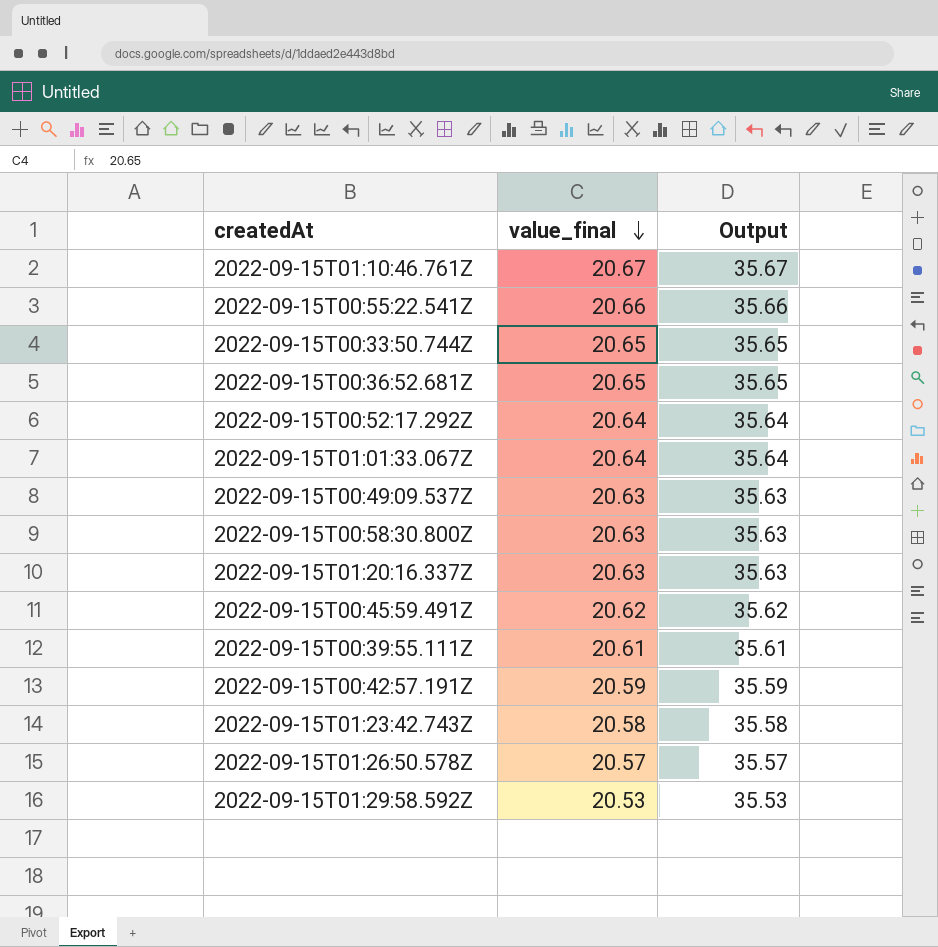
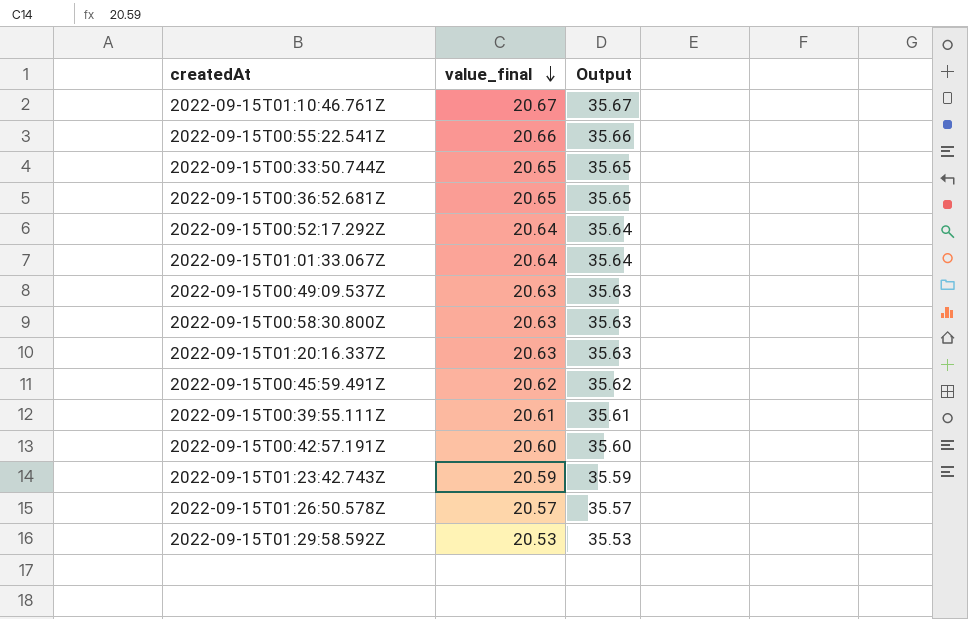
2022-09-15T00:42:57.191Z | value_final: 20.59 -> 20.60
2022-09-15T00:42:57.191Z | Output: 35.59 -> 35.60
2022-09-15T01:23:42.743Z | value_final: 20.58 -> 20.59
2022-09-15T01:23:42.743Z | Output: 35.58 -> 35.59

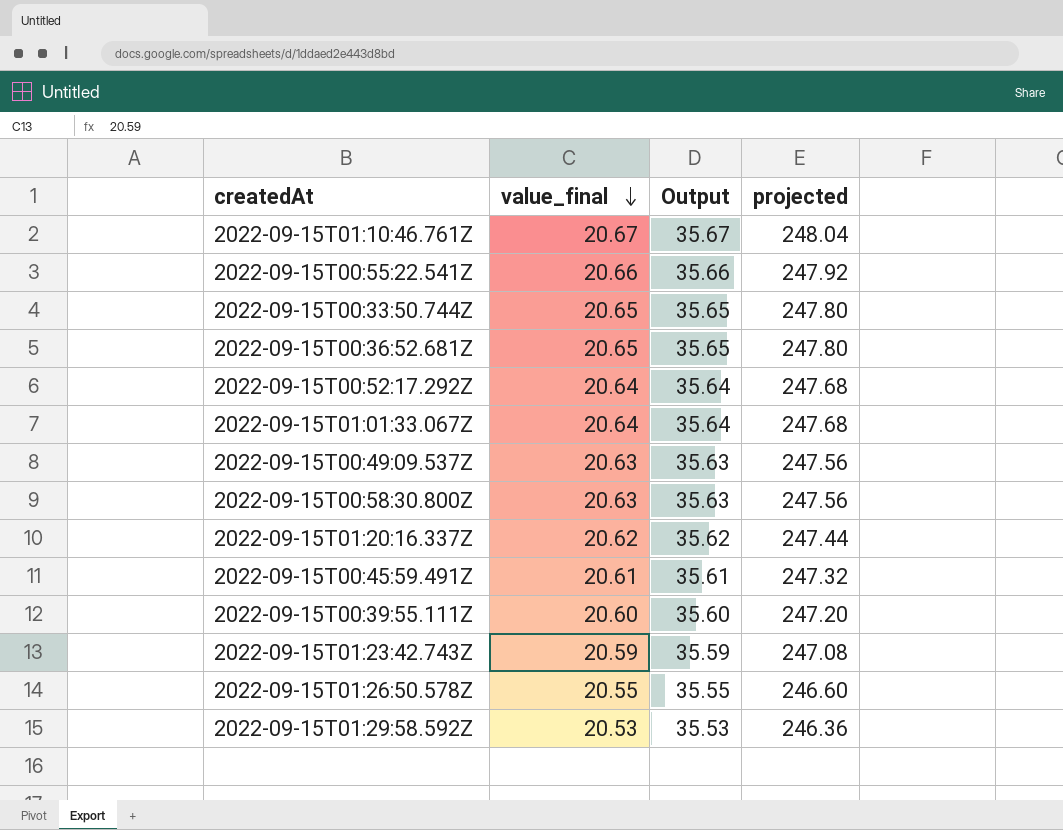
column projected | formula: none -> [value_final] * 12
row 2022-09-15T00:42:57.191Z: 20.60 | 35.60 -> none
2022-09-15T01:20:16.337Z | value_final: 20.63 -> 20.62
2022-09-15T01:20:16.337Z | Output: 35.63 -> 35.62
2022-09-15T00:45:59.491Z | value_final: 20.62 -> 20.61
2022-09-15T00:45:59.491Z | Output: 35.62 -> 35.61
2022-09-15T00:39:55.111Z | value_final: 20.61 -> 20.60
2022-09-15T00:39:55.111Z | Output: 35.61 -> 35.60
2022-09-15T01:26:50.578Z | value_final: 20.57 -> 20.55
2022-09-15T01:26:50.578Z | Output: 35.57 -> 35.55

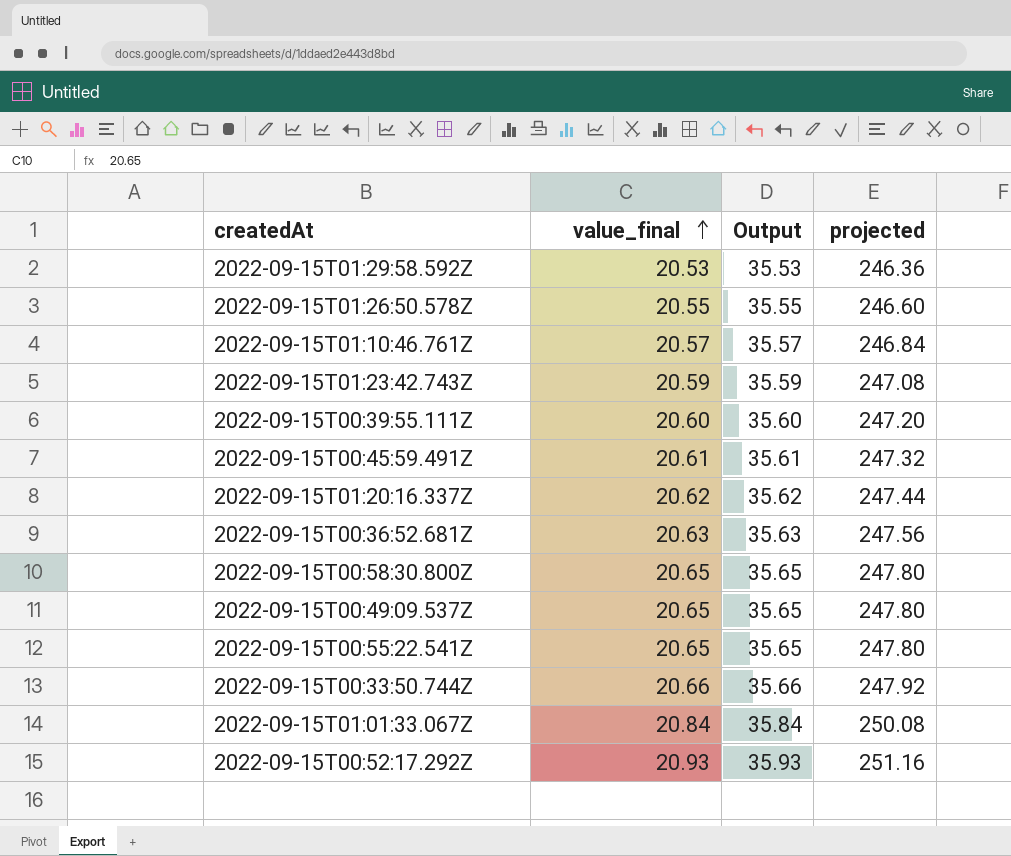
row order: value_final descending -> value_final ascending
2022-09-15T01:10:46.761Z | value_final: 20.67 -> 20.57
2022-09-15T01:10:46.761Z | Output: 35.67 -> 35.57
2022-09-15T01:10:46.761Z | projected: 248.04 -> 246.84
2022-09-15T00:36:52.681Z | value_final: 20.65 -> 20.63
2022-09-15T00:36:52.681Z | Output: 35.65 -> 35.63
2022-09-15T00:36:52.681Z | projected: 247.80 -> 247.56
2022-09-15T00:58:30.800Z | value_final: 20.63 -> 20.65
2022-09-15T00:58:30.800Z | Output: 35.63 -> 35.65
2022-09-15T00:58:30.800Z | projected: 247.56 -> 247.80
2022-09-15T00:49:09.537Z | value_final: 20.63 -> 20.65
2022-09-15T00:49:09.537Z | Output: 35.63 -> 35.65
2022-09-15T00:49:09.537Z | projected: 247.56 -> 247.80
2022-09-15T00:55:22.541Z | value_final: 20.66 -> 20.65
2022-09-15T00:55:22.541Z | Output: 35.66 -> 35.65
2022-09-15T00:55:22.541Z | projected: 247.92 -> 247.80
2022-09-15T00:33:50.744Z | value_final: 20.65 -> 20.66
2022-09-15T00:33:50.744Z | Output: 35.65 -> 35.66
2022-09-15T00:33:50.744Z | projected: 247.80 -> 247.92
2022-09-15T01:01:33.067Z | value_final: 20.64 -> 20.84
2022-09-15T01:01:33.067Z | Output: 35.64 -> 35.84
2022-09-15T01:01:33.067Z | projected: 247.68 -> 250.08
2022-09-15T00:52:17.292Z | value_final: 20.64 -> 20.93
2022-09-15T00:52:17.292Z | Output: 35.64 -> 35.93
2022-09-15T00:52:17.292Z | projected: 247.68 -> 251.16

